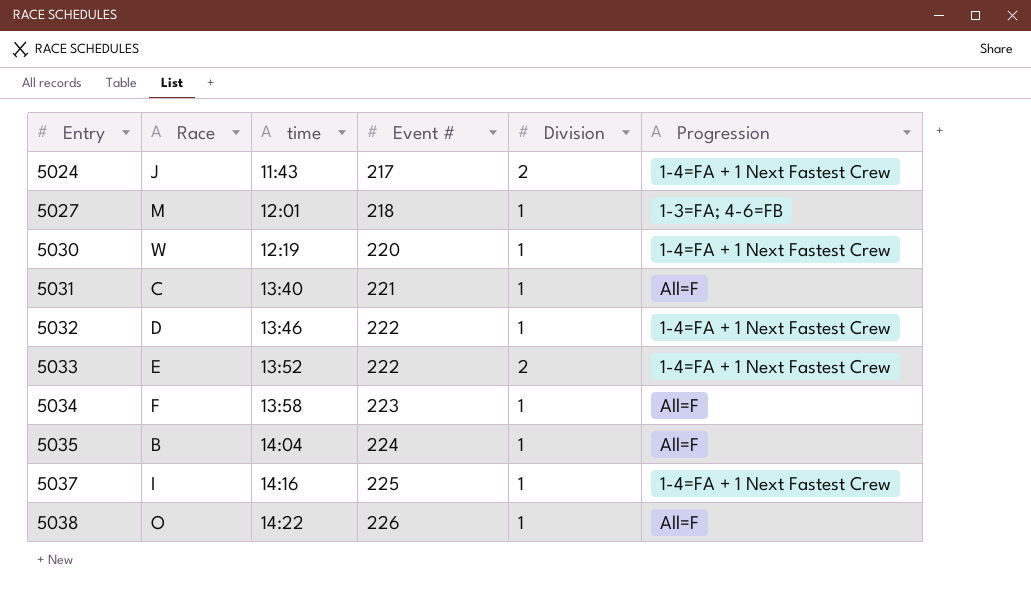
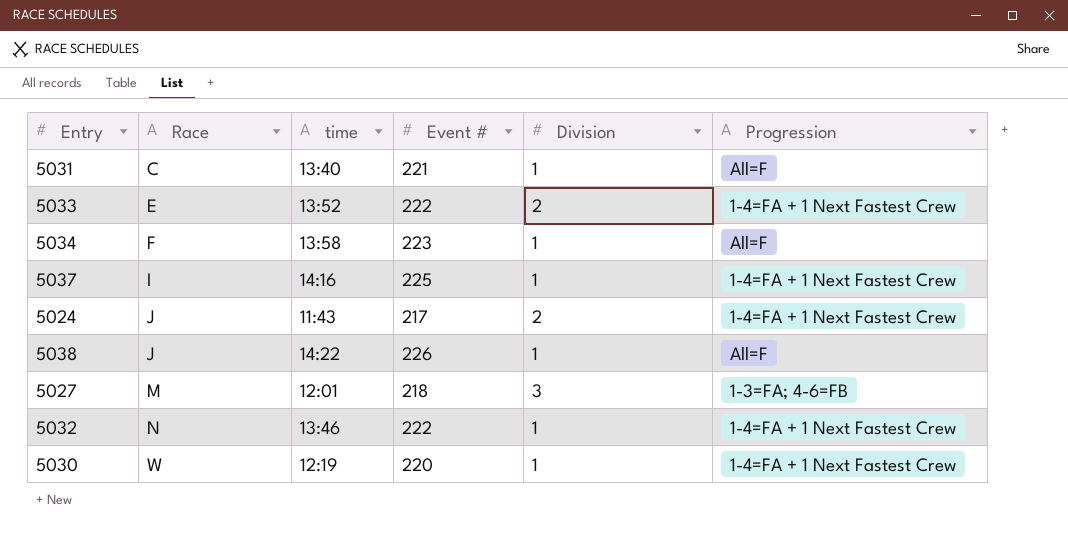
row order: Entry ascending -> Race ascending
row 5035: B | 14:04 | 224 | 1 | All=F -> none
5038 | Race: O -> J
5027 | Division: 1 -> 3
5032 | Race: D -> N

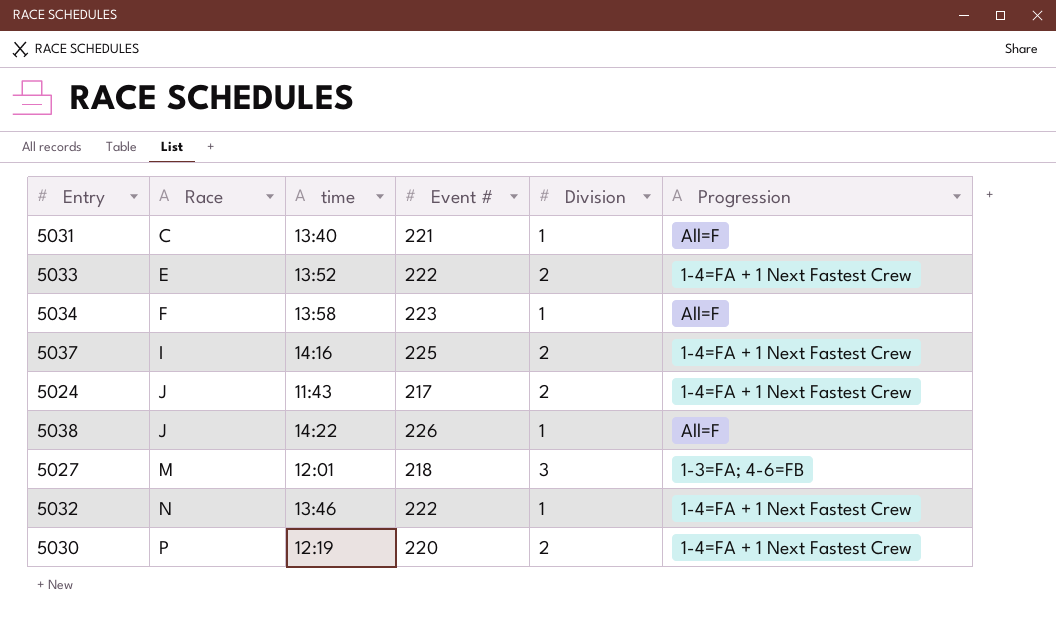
5037 | Division: 1 -> 2
5030 | Race: W -> P
5030 | Division: 1 -> 2

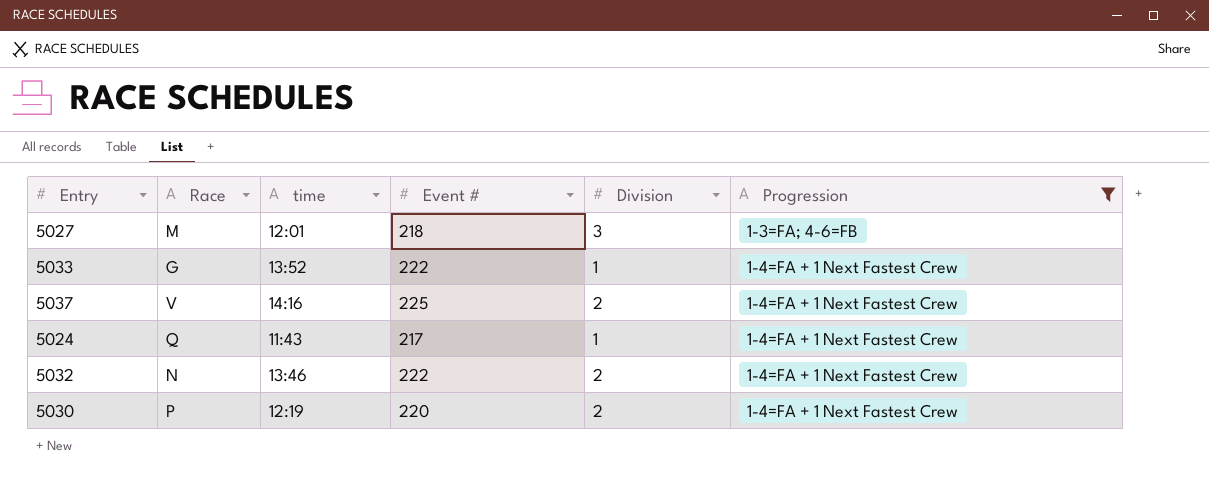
filter: none -> Progression != All=F
row order: Race ascending -> Progression ascending
5033 | Race: E -> G
5033 | Division: 2 -> 1
5037 | Race: I -> V
5024 | Race: J -> Q
5024 | Division: 2 -> 1
5032 | Division: 1 -> 2

